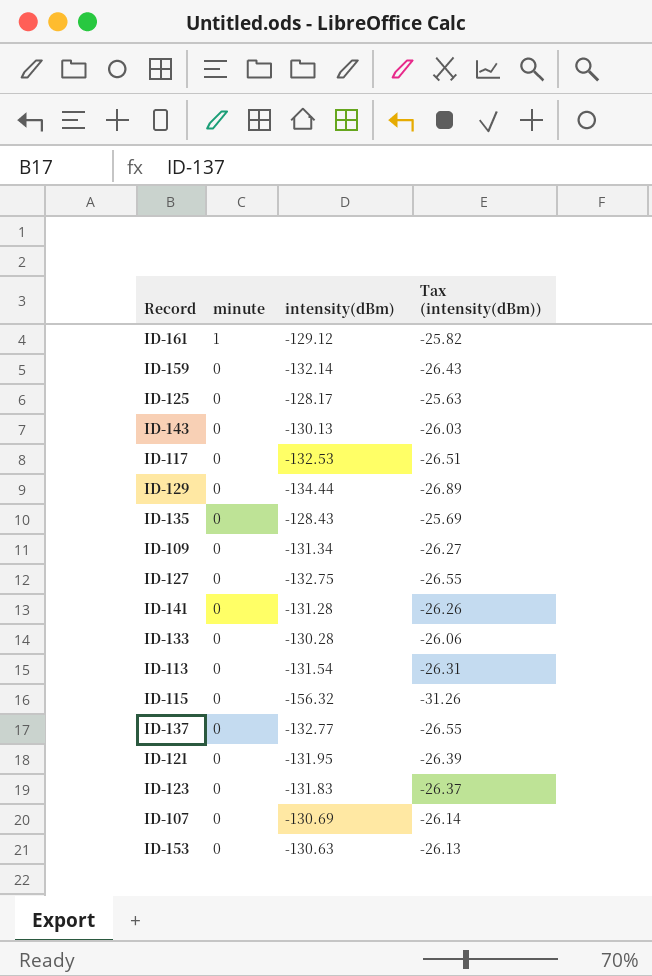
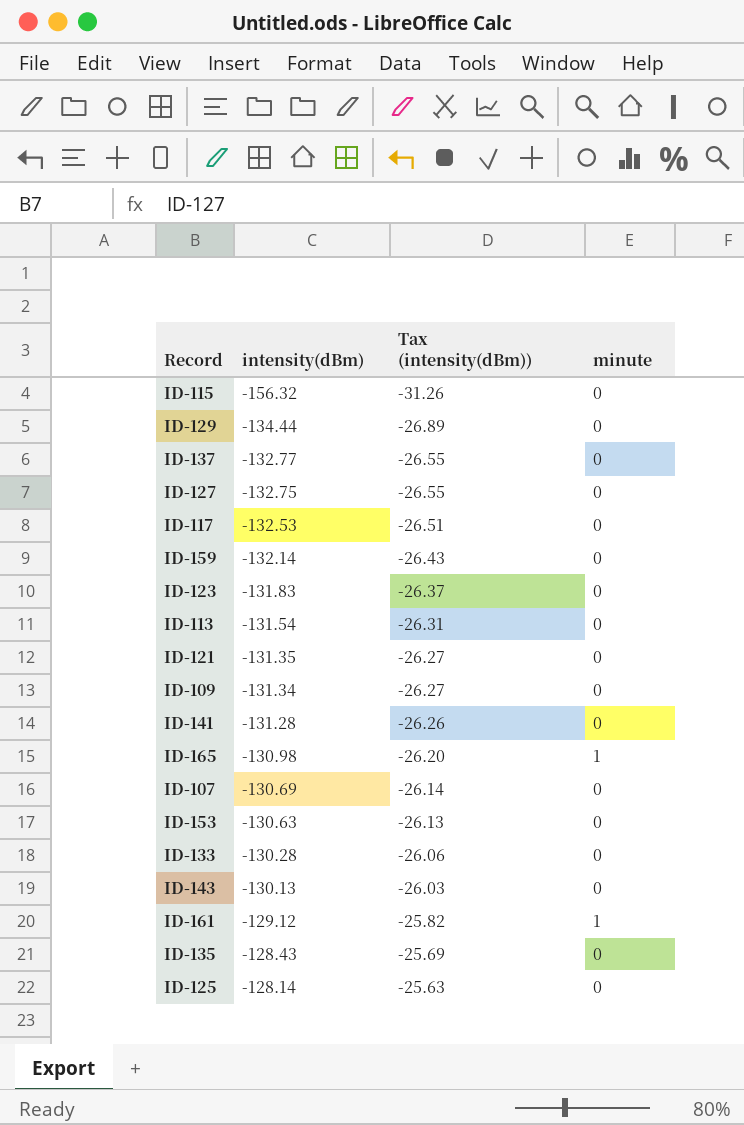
row order: minute descending -> intensity(dBm) ascending
column minute | position: 2 -> 4
ID-121 | intensity(dBm): -131.95 -> -131.35
ID-121 | Tax (intensity(dBm)): -26.39 -> -26.27
row ID-165: none -> -130.98 | -26.20 | 1
ID-125 | intensity(dBm): -128.17 -> -128.14

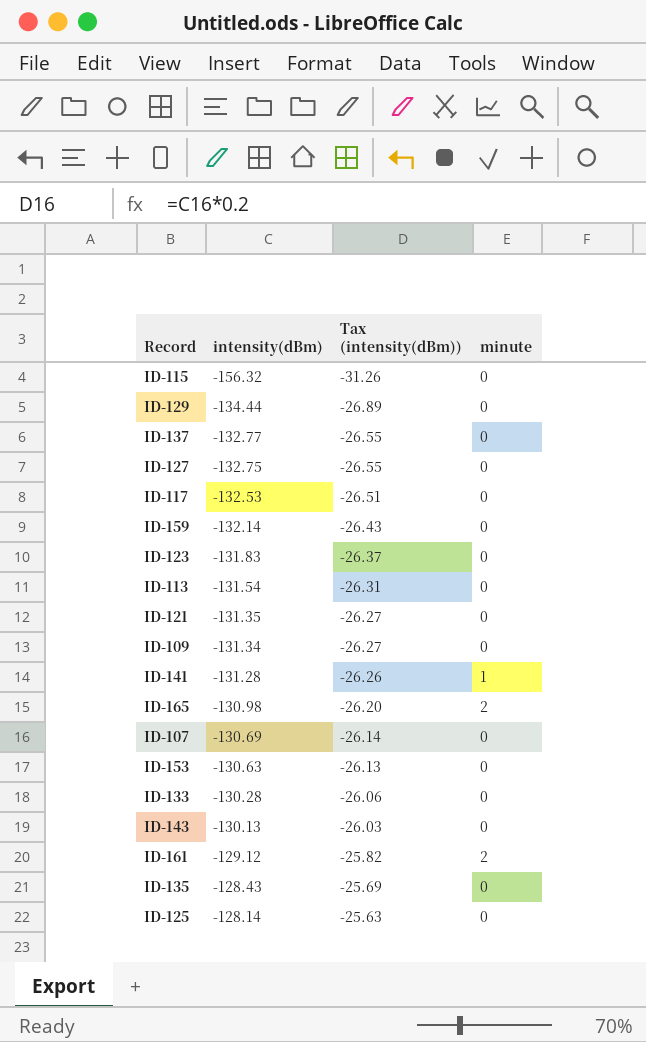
ID-141 | minute: 0 -> 1
ID-165 | minute: 1 -> 2
ID-161 | minute: 1 -> 2

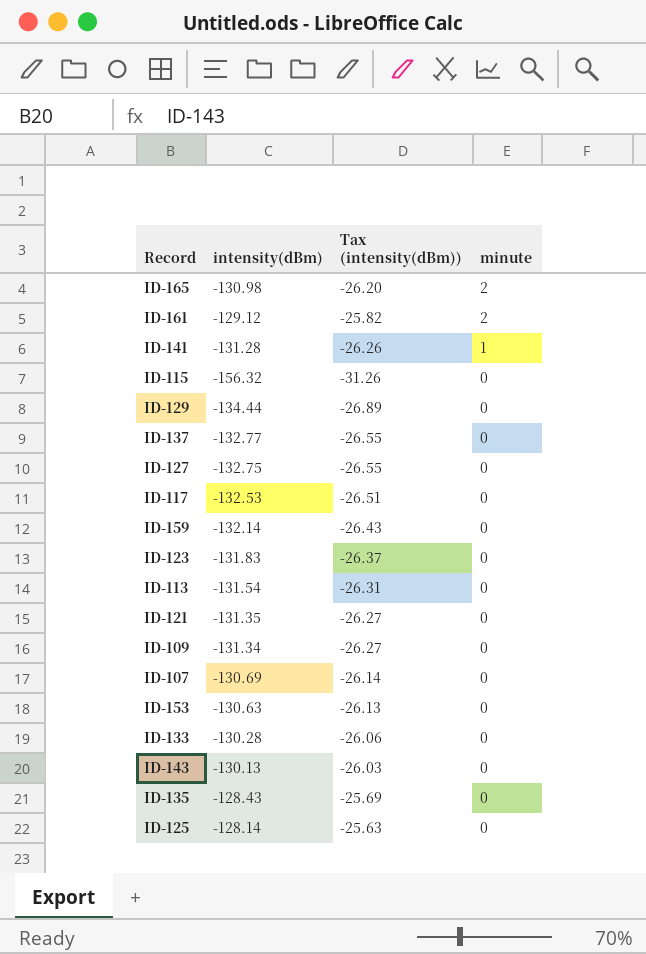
row order: intensity(dBm) ascending -> minute descending

